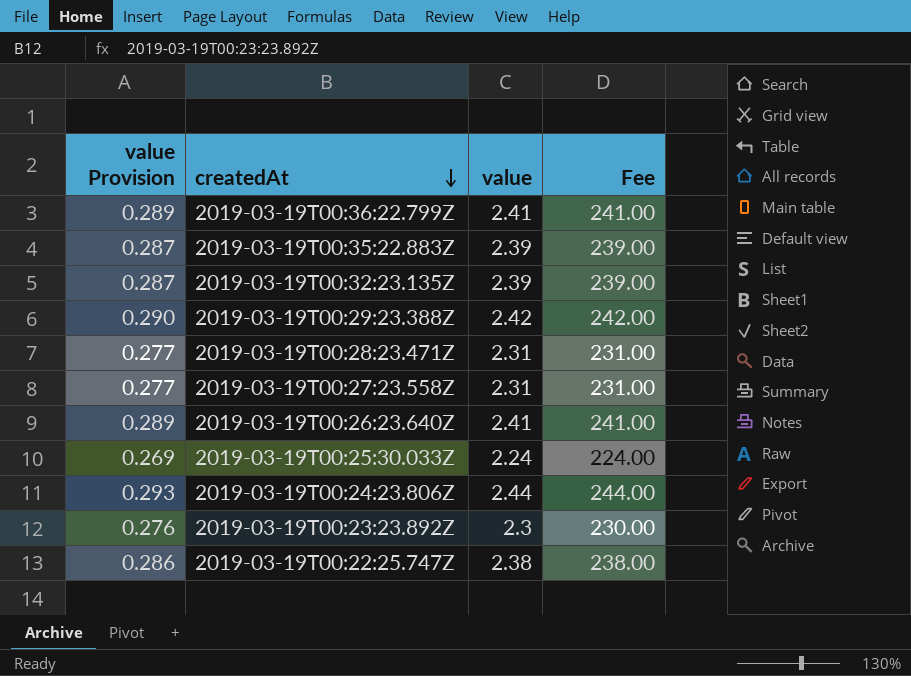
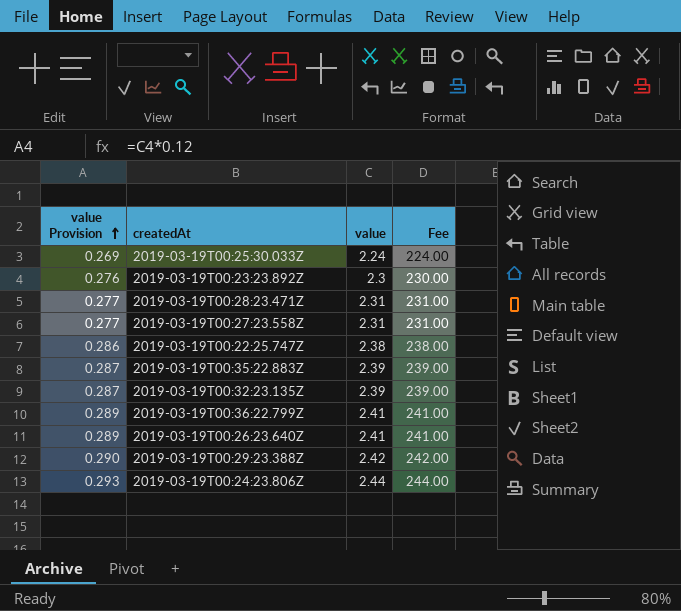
row order: createdAt descending -> value Provision ascending

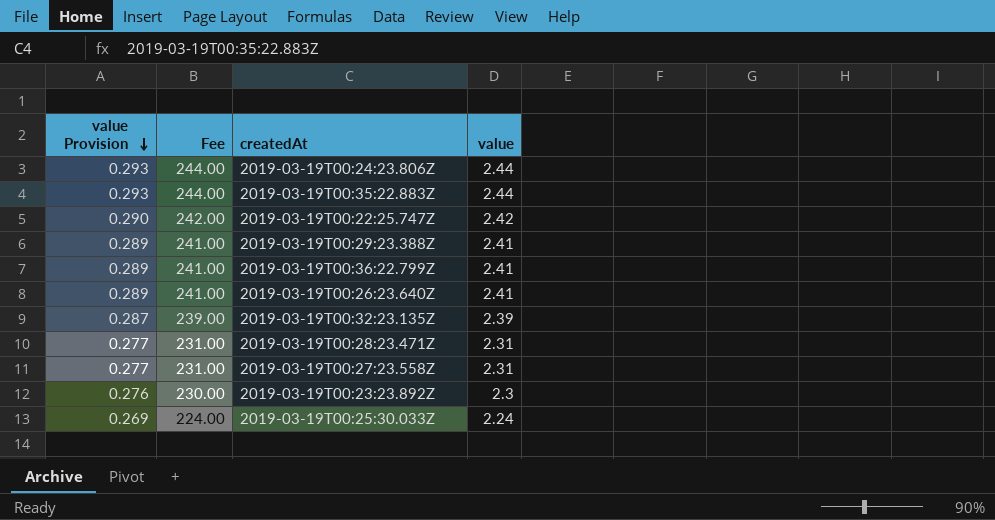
row order: value Provision ascending -> value Provision descending
column Fee | position: 4 -> 2
2019-03-19T00:35:22.883Z | value Provision: 0.287 -> 0.293
2019-03-19T00:35:22.883Z | Fee: 239.00 -> 244.00
2019-03-19T00:35:22.883Z | value: 2.39 -> 2.44
2019-03-19T00:22:25.747Z | value Provision: 0.286 -> 0.290
2019-03-19T00:22:25.747Z | Fee: 238.00 -> 242.00
2019-03-19T00:22:25.747Z | value: 2.38 -> 2.42
2019-03-19T00:29:23.388Z | value Provision: 0.290 -> 0.289
2019-03-19T00:29:23.388Z | Fee: 242.00 -> 241.00
2019-03-19T00:29:23.388Z | value: 2.42 -> 2.41

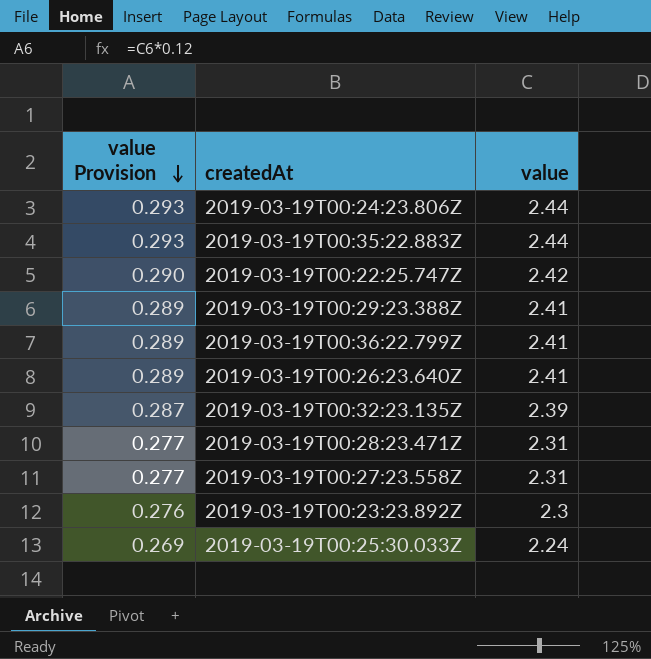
column Fee | formula: [value] * 100 -> none

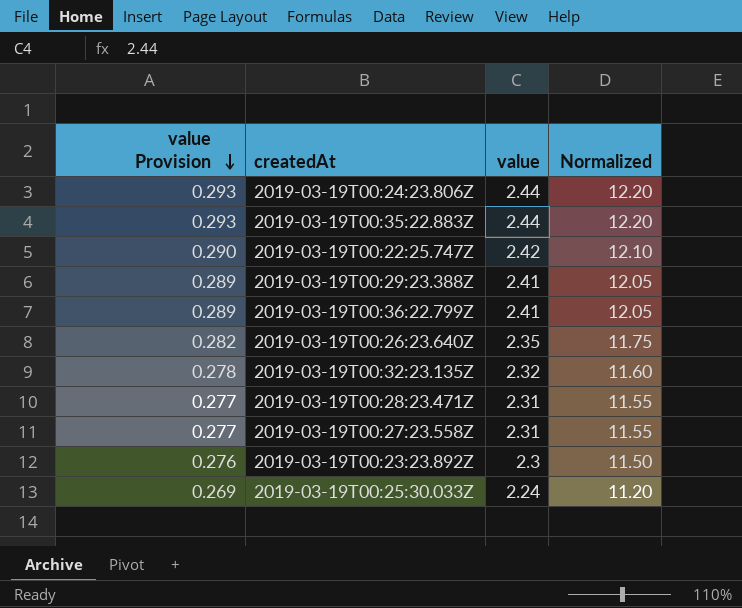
column Normalized | formula: none -> [value] * 5
2019-03-19T00:26:23.640Z | value Provision: 0.289 -> 0.282
2019-03-19T00:26:23.640Z | value: 2.41 -> 2.35
2019-03-19T00:32:23.135Z | value Provision: 0.287 -> 0.278
2019-03-19T00:32:23.135Z | value: 2.39 -> 2.32

